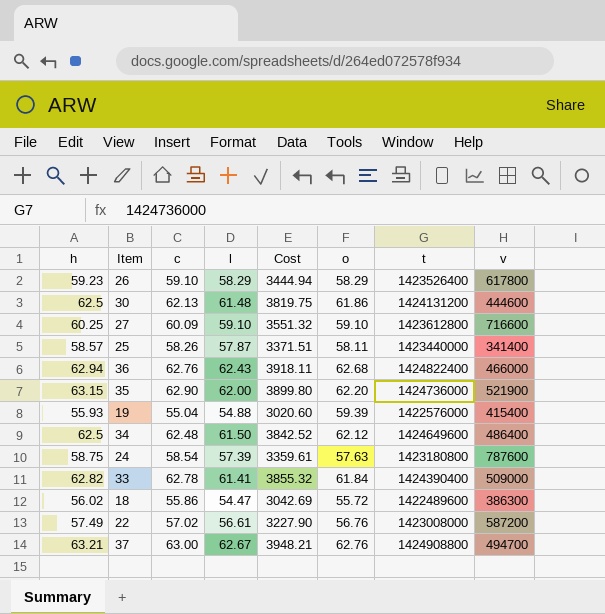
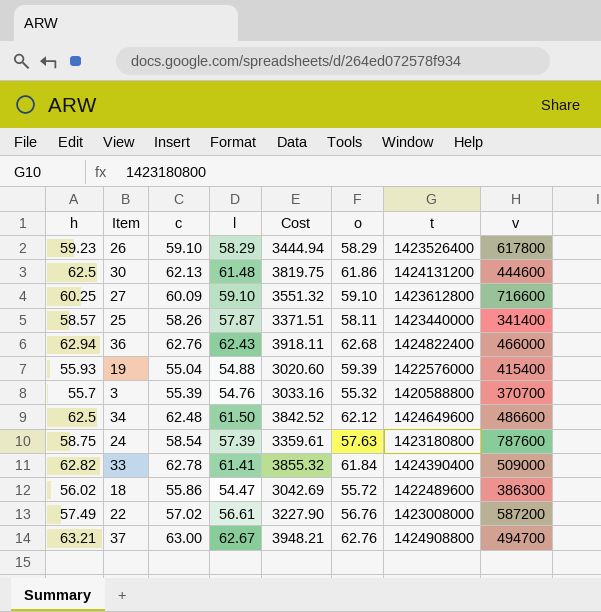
row 35: 63.15 | 62.90 | 62.00 | 3899.80 | 62.20 | 1424736000 | 521900 -> none
row 3: none -> 55.7 | 55.39 | 54.76 | 3033.16 | 55.32 | 1420588800 | 370700
34 | v: 486400 -> 486600

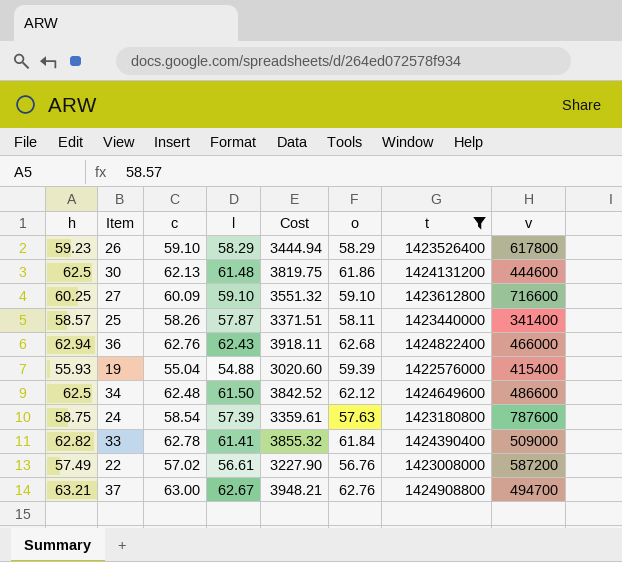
filter: none -> t >= 1422576000

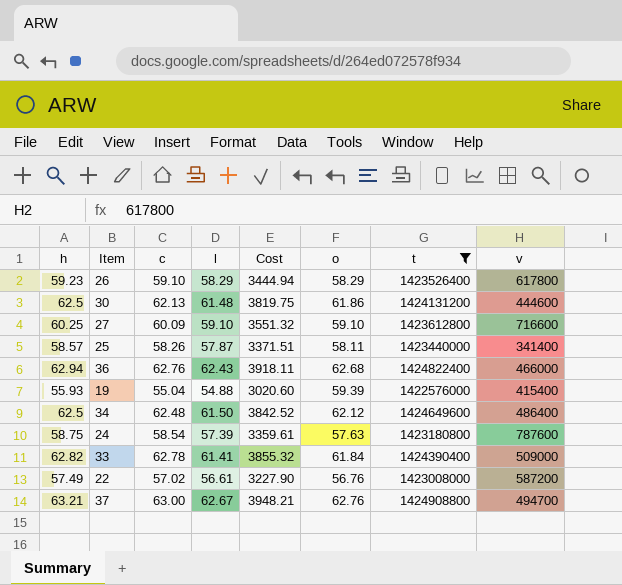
34 | v: 486600 -> 486400

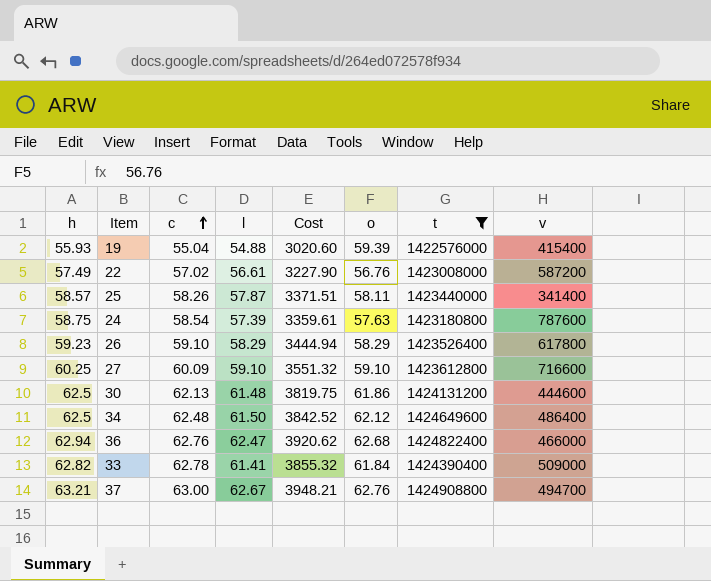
row order: none -> c ascending
36 | l: 62.43 -> 62.47
36 | Cost: 3918.11 -> 3920.62

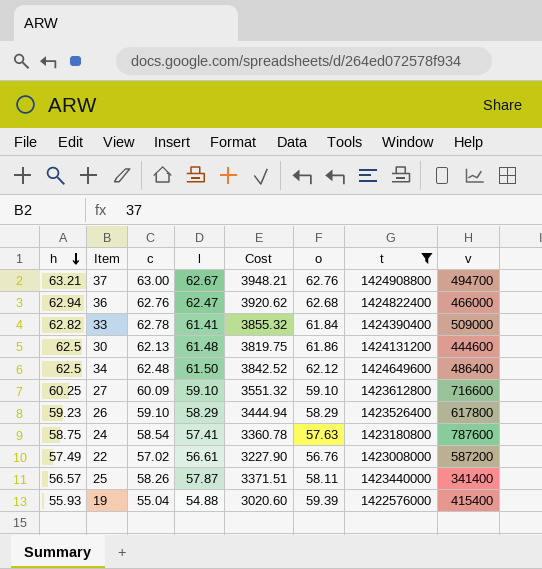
row order: c ascending -> h descending
24 | l: 57.39 -> 57.41
24 | Cost: 3359.61 -> 3360.78
25 | h: 58.57 -> 56.57

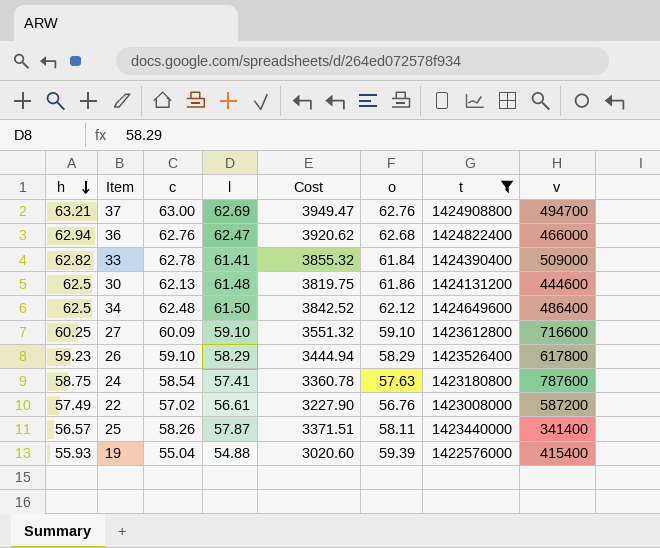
37 | l: 62.67 -> 62.69
37 | Cost: 3948.21 -> 3949.47

